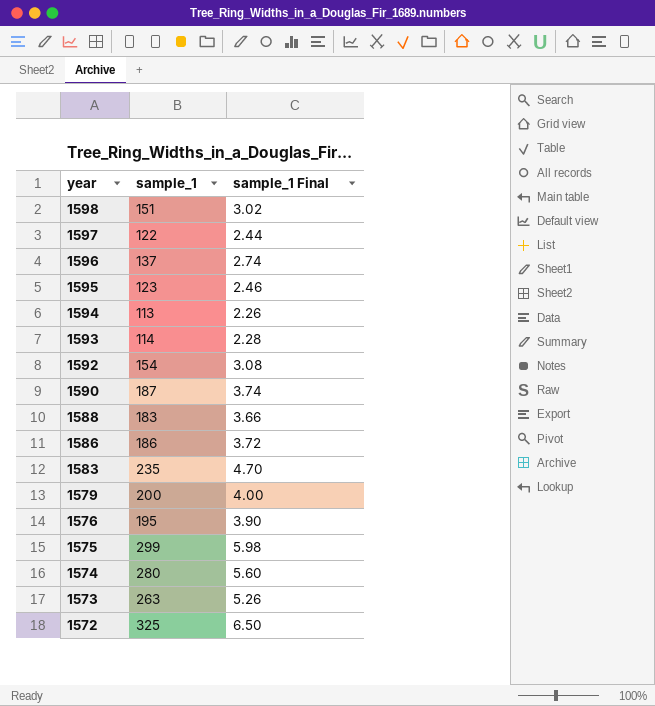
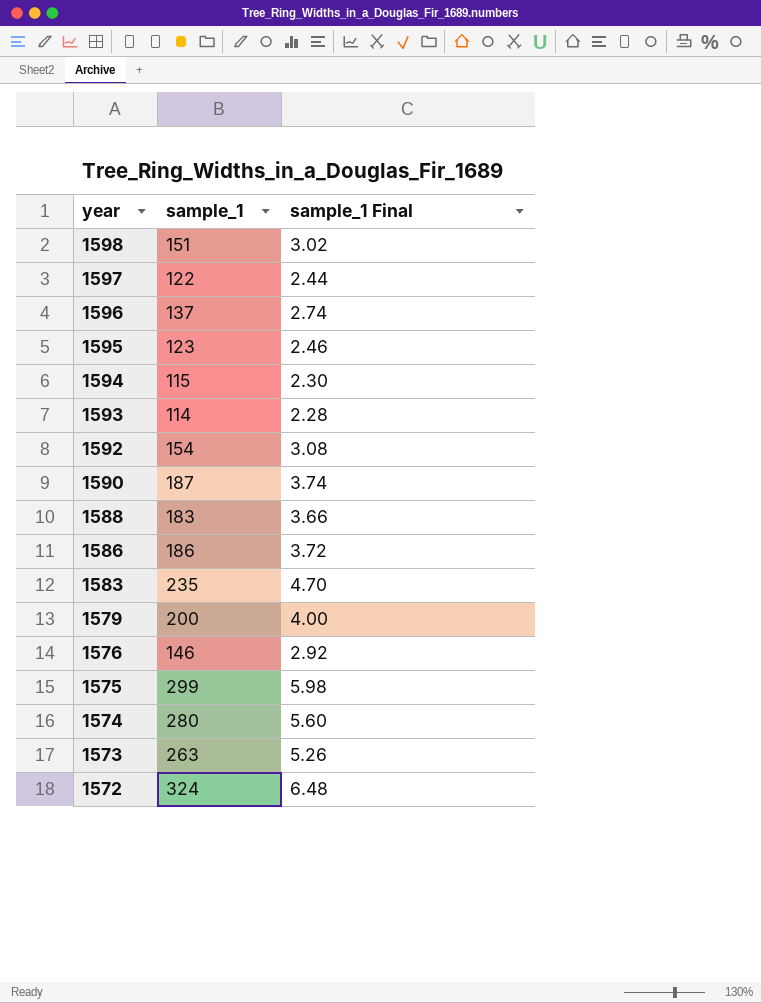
1594 | sample_1: 113 -> 115
1594 | sample_1 Final: 2.26 -> 2.30
1576 | sample_1: 195 -> 146
1576 | sample_1 Final: 3.90 -> 2.92
1572 | sample_1: 325 -> 324
1572 | sample_1 Final: 6.50 -> 6.48

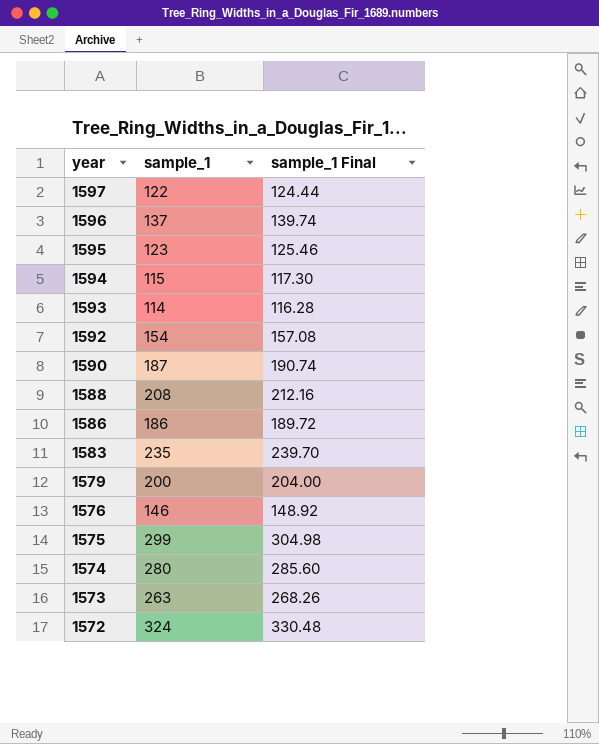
column sample_1 Final | formula: [sample_1] * 0.02 -> [sample_1] * 1.02
row 1598: 151 | 3.02 -> none
1588 | sample_1: 183 -> 208

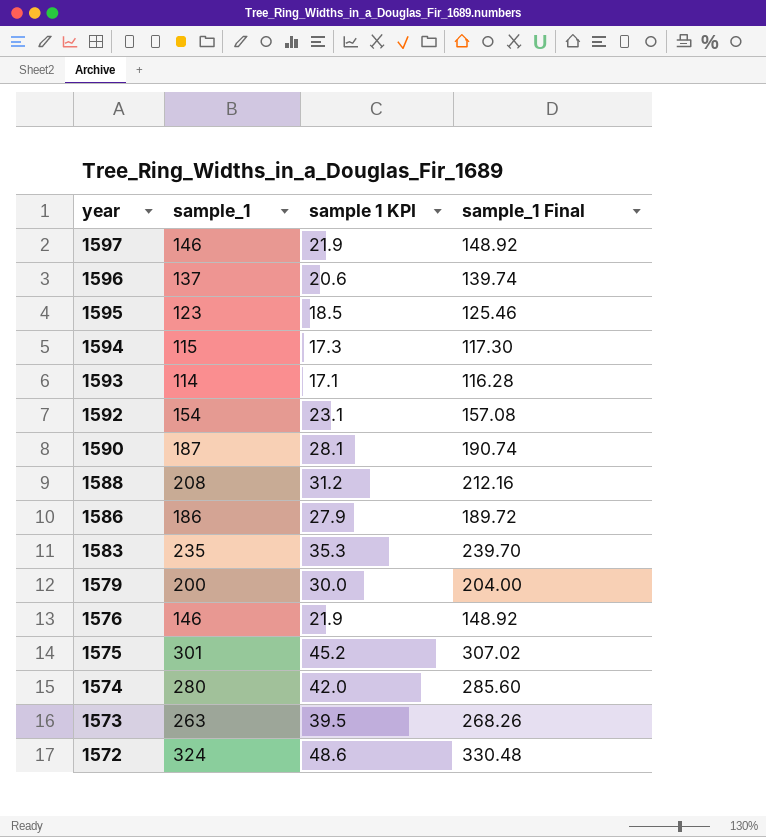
column sample 1 KPI | formula: none -> [sample_1] * 0.15
1597 | sample_1: 122 -> 146
1597 | sample_1 Final: 124.44 -> 148.92
1575 | sample_1: 299 -> 301
1575 | sample_1 Final: 304.98 -> 307.02

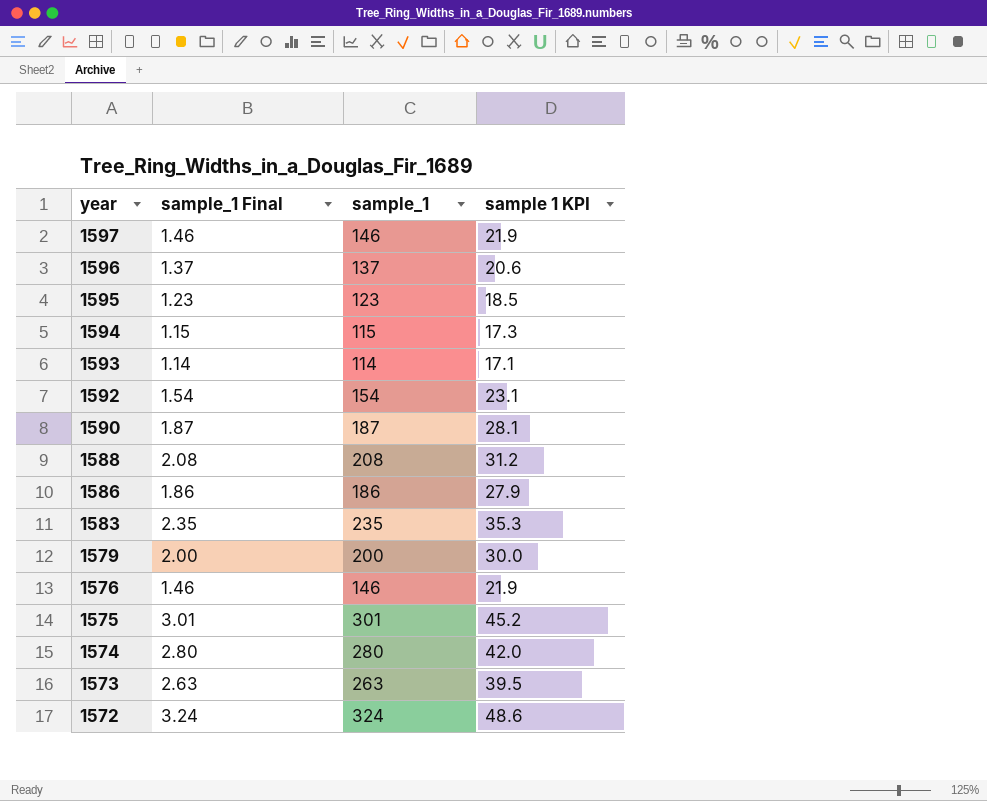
column sample_1 Final | formula: [sample_1] * 1.02 -> [sample_1] * 0.01
column sample_1 Final | position: 4 -> 2

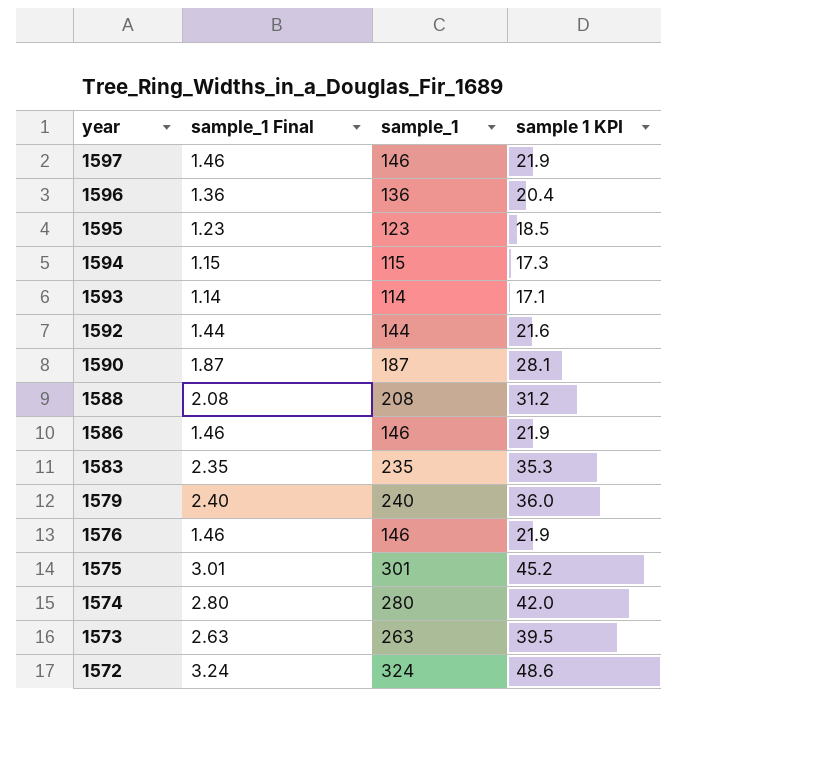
1596 | sample_1 Final: 1.37 -> 1.36
1596 | sample_1: 137 -> 136
1596 | sample 1 KPI: 20.6 -> 20.4
1592 | sample_1 Final: 1.54 -> 1.44
1592 | sample_1: 154 -> 144
1592 | sample 1 KPI: 23.1 -> 21.6
1586 | sample_1 Final: 1.86 -> 1.46
1586 | sample_1: 186 -> 146
1586 | sample 1 KPI: 27.9 -> 21.9
1579 | sample_1 Final: 2.00 -> 2.40
1579 | sample_1: 200 -> 240
1579 | sample 1 KPI: 30.0 -> 36.0

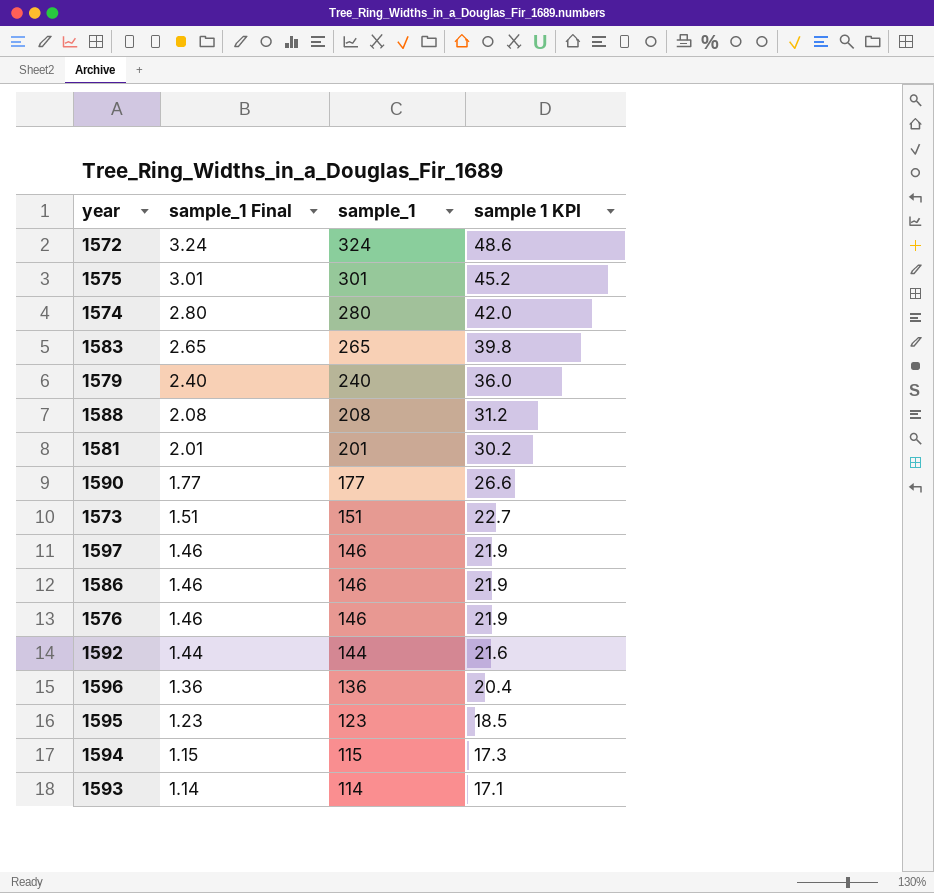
row order: year descending -> sample_1 Final descending
1583 | sample_1 Final: 2.35 -> 2.65
1583 | sample_1: 235 -> 265
1583 | sample 1 KPI: 35.3 -> 39.8
row 1581: none -> 2.01 | 201 | 30.2
1590 | sample_1 Final: 1.87 -> 1.77
1590 | sample_1: 187 -> 177
1590 | sample 1 KPI: 28.1 -> 26.6
1573 | sample_1 Final: 2.63 -> 1.51
1573 | sample_1: 263 -> 151
1573 | sample 1 KPI: 39.5 -> 22.7

